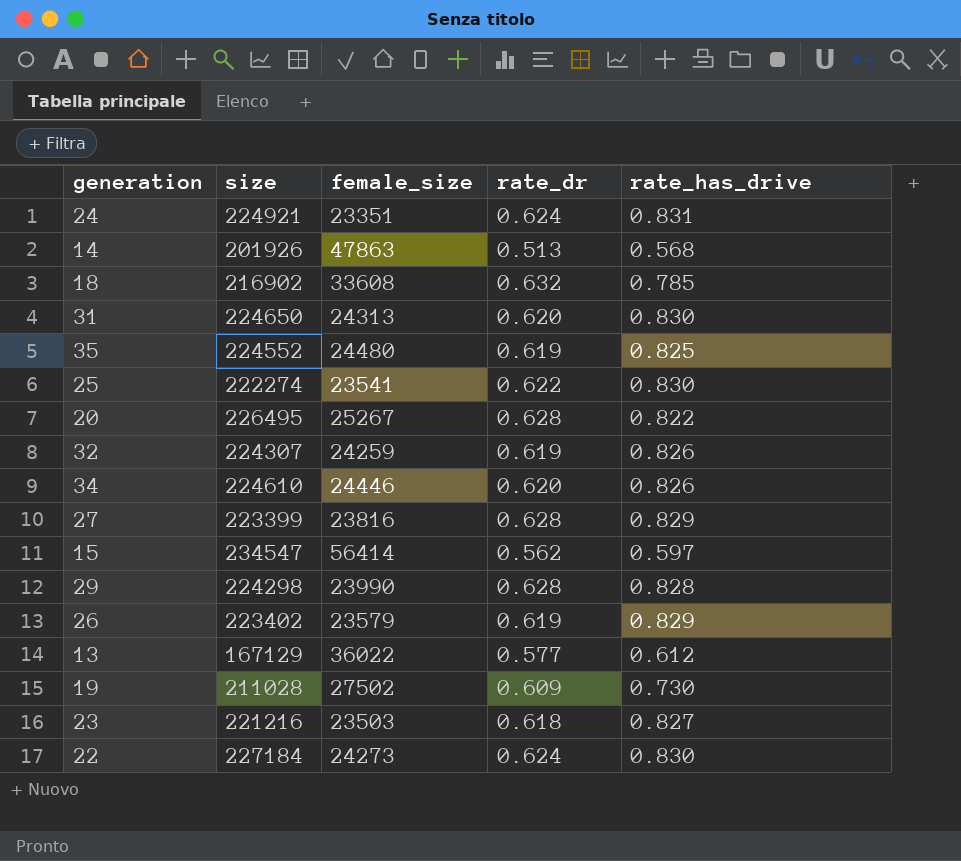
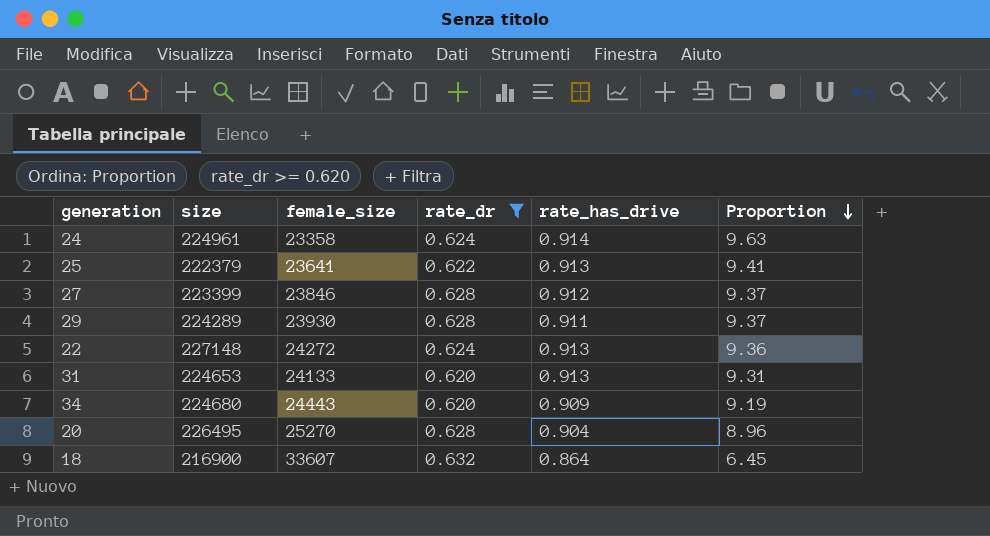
filter: none -> rate_dr >= 0.620
row order: none -> Proportion descending
column Proportion | formula: none -> [size] / [female_size]
24 | size: 224921 -> 224961
24 | female_size: 23351 -> 23358
24 | rate_has_drive: 0.831 -> 0.914
25 | size: 222274 -> 222379
25 | female_size: 23541 -> 23641
25 | rate_has_drive: 0.830 -> 0.913
27 | female_size: 23816 -> 23846
27 | rate_has_drive: 0.829 -> 0.912
29 | size: 224298 -> 224289
29 | female_size: 23990 -> 23930
29 | rate_has_drive: 0.828 -> 0.911
22 | size: 227184 -> 227148
22 | female_size: 24273 -> 24272
22 | rate_has_drive: 0.830 -> 0.913
31 | size: 224650 -> 224653
31 | female_size: 24313 -> 24133
31 | rate_has_drive: 0.830 -> 0.913
34 | size: 224610 -> 224680
34 | female_size: 24446 -> 24443
34 | rate_has_drive: 0.826 -> 0.909
20 | female_size: 25267 -> 25270
20 | rate_has_drive: 0.822 -> 0.904
18 | size: 216902 -> 216900
18 | female_size: 33608 -> 33607
18 | rate_has_drive: 0.785 -> 0.864

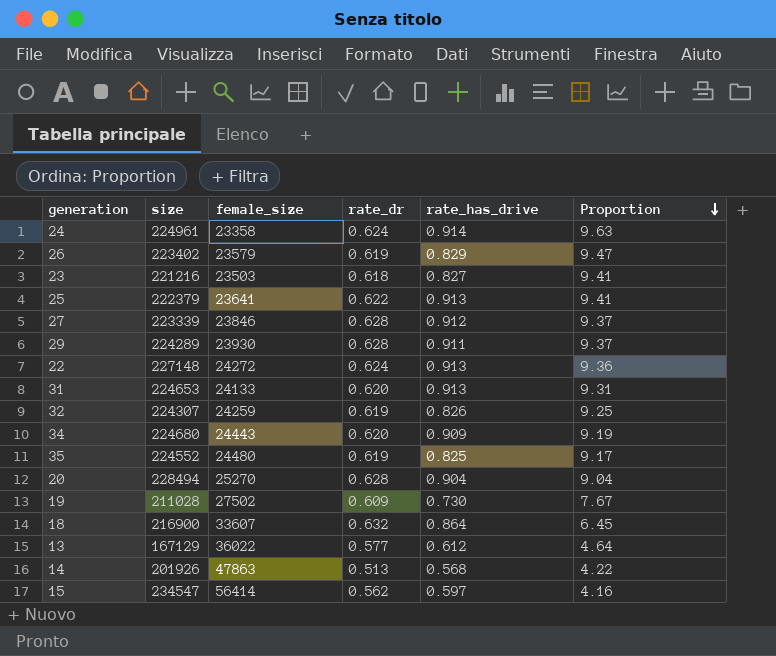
filter: rate_dr >= 0.620 -> none
27 | size: 223399 -> 223339
20 | size: 226495 -> 228494
20 | Proportion: 8.96 -> 9.04

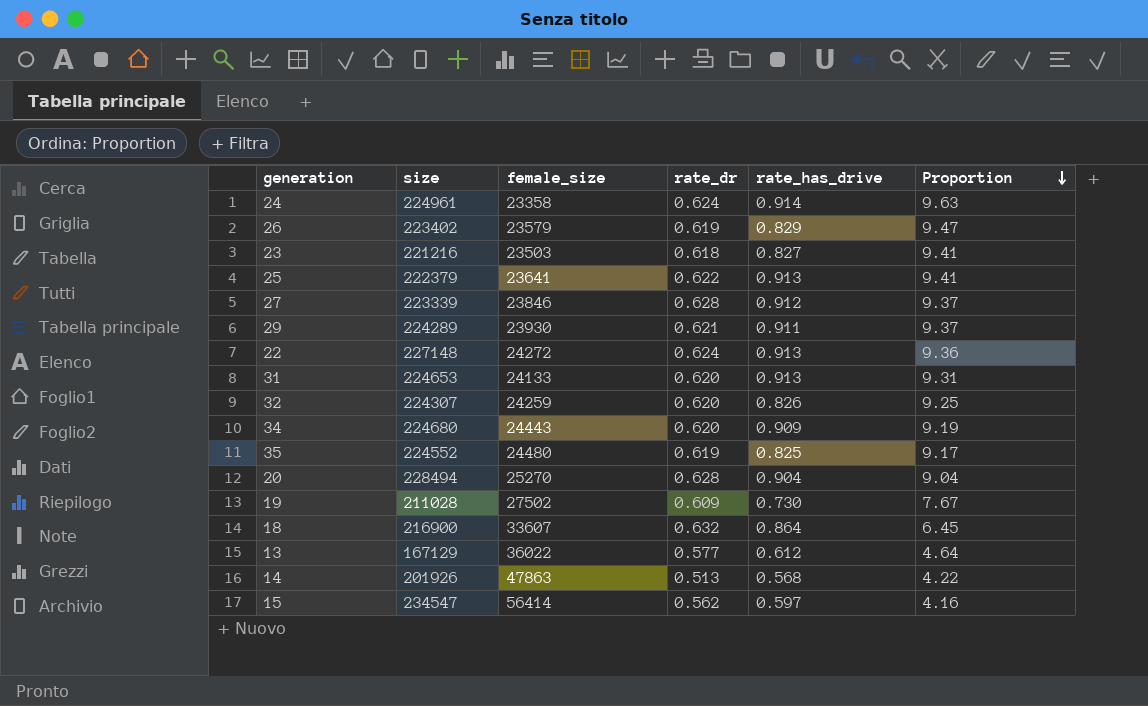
29 | rate_dr: 0.628 -> 0.621
32 | rate_dr: 0.619 -> 0.620

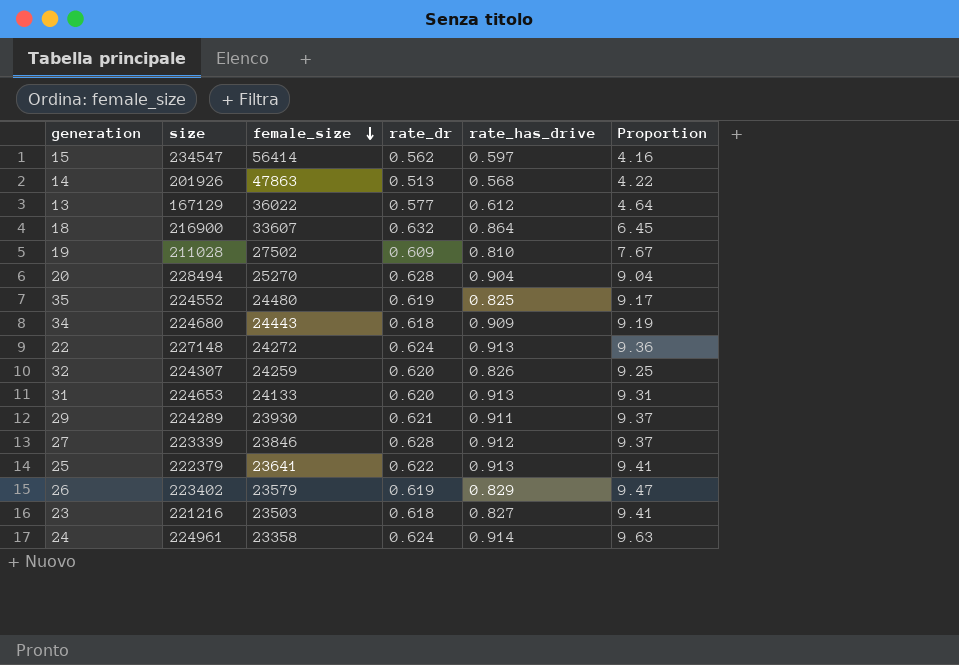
row order: Proportion descending -> female_size descending
19 | rate_has_drive: 0.730 -> 0.810
34 | rate_dr: 0.620 -> 0.618

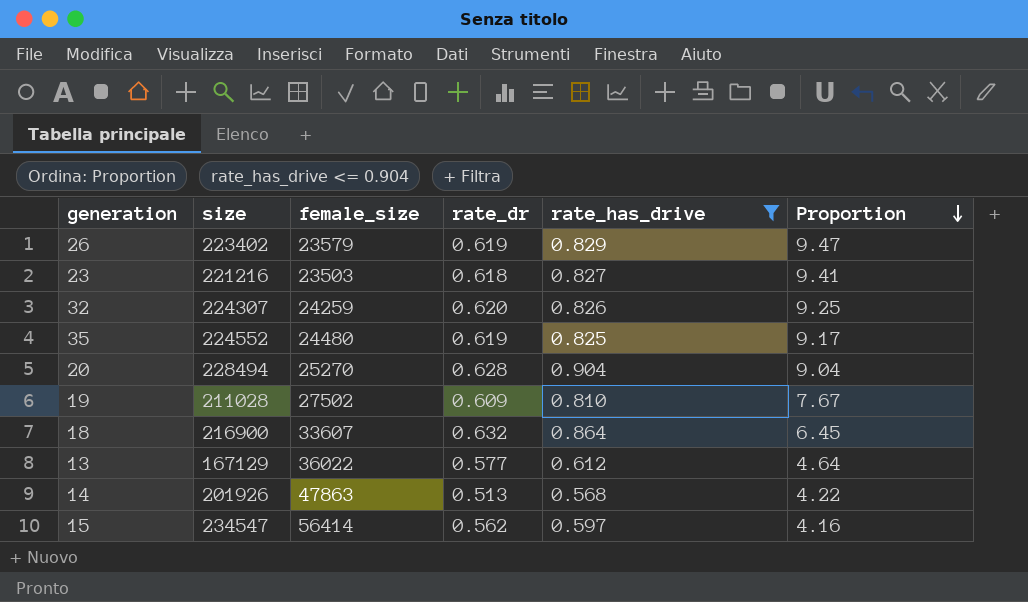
filter: none -> rate_has_drive <= 0.904
row order: female_size descending -> Proportion descending

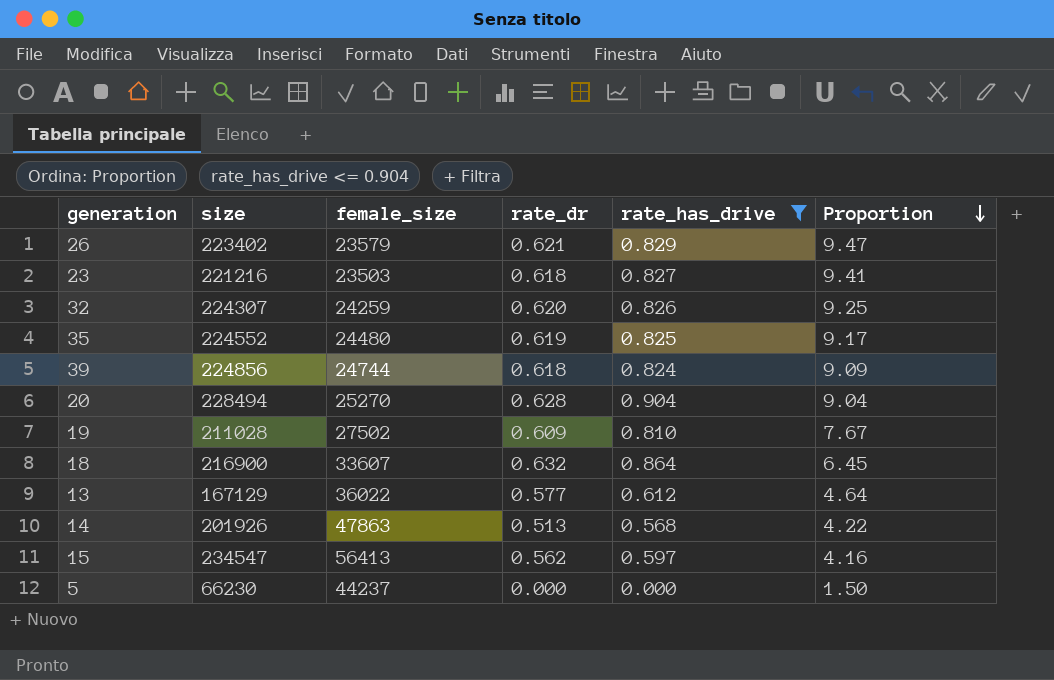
26 | rate_dr: 0.619 -> 0.621
row 39: none -> 224856 | 24744 | 0.618 | 0.824 | 9.09
15 | female_size: 56414 -> 56413
row 5: none -> 66230 | 44237 | 0.000 | 0.000 | 1.50

